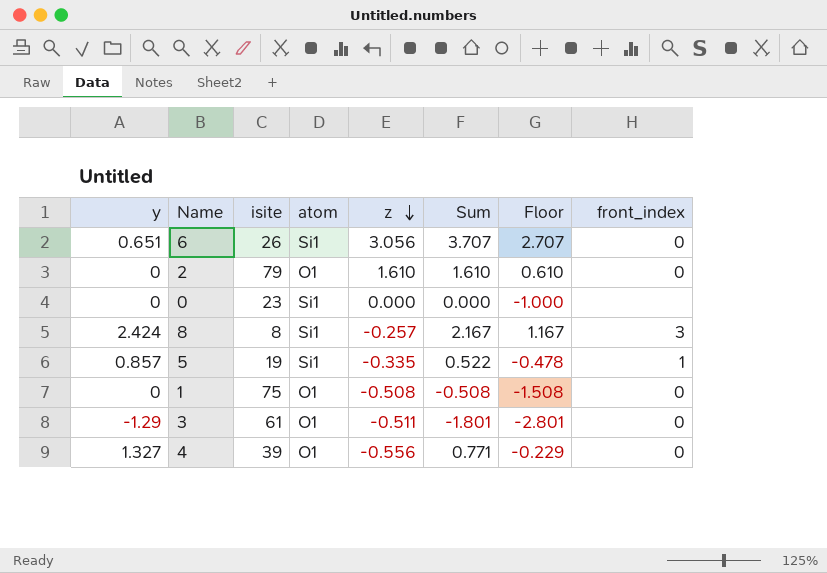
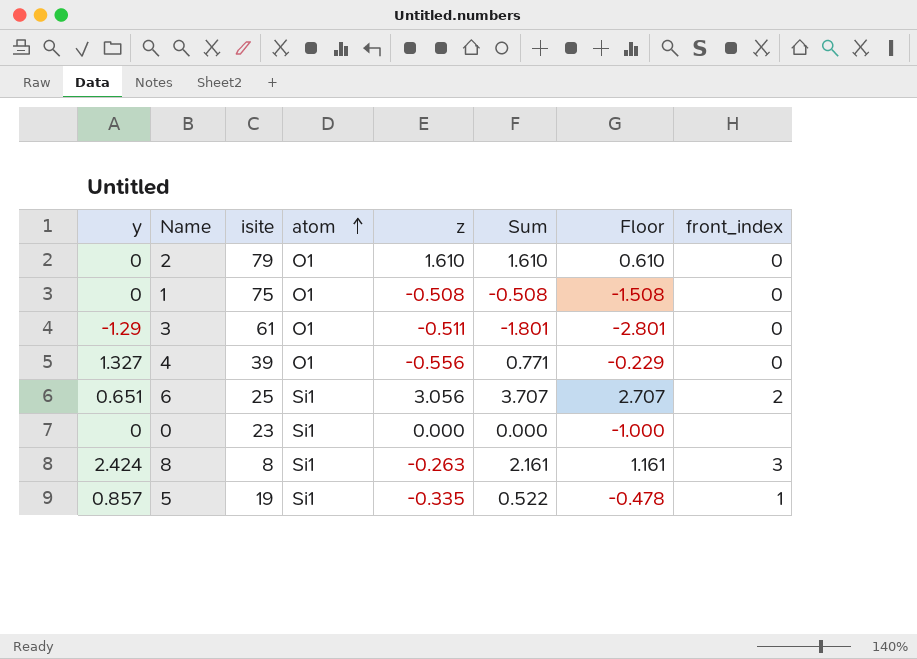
row order: z descending -> atom ascending
6 | isite: 26 -> 25
6 | front_index: 0 -> 2
8 | z: -0.257 -> -0.263
8 | Sum: 2.167 -> 2.161
8 | Floor: 1.167 -> 1.161

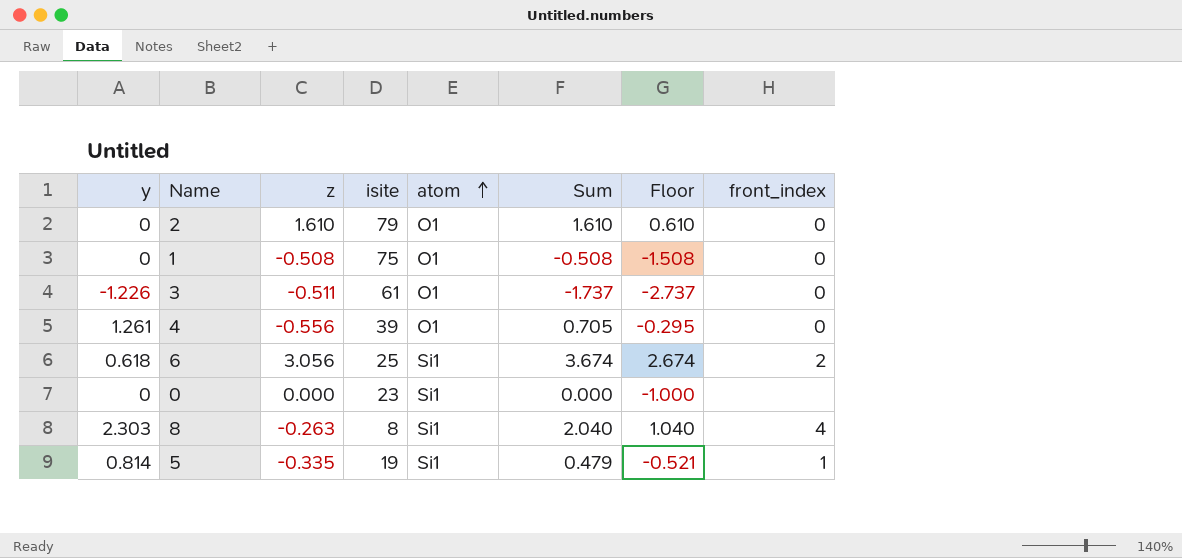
column z | position: 5 -> 3
3 | y: -1.29 -> -1.226
3 | Sum: -1.801 -> -1.737
3 | Floor: -2.801 -> -2.737
4 | y: 1.327 -> 1.261
4 | Sum: 0.771 -> 0.705
4 | Floor: -0.229 -> -0.295
6 | y: 0.651 -> 0.618
6 | Sum: 3.707 -> 3.674
6 | Floor: 2.707 -> 2.674
8 | y: 2.424 -> 2.303
8 | Sum: 2.161 -> 2.040
8 | Floor: 1.161 -> 1.040
8 | front_index: 3 -> 4
5 | y: 0.857 -> 0.814
5 | Sum: 0.522 -> 0.479
5 | Floor: -0.478 -> -0.521

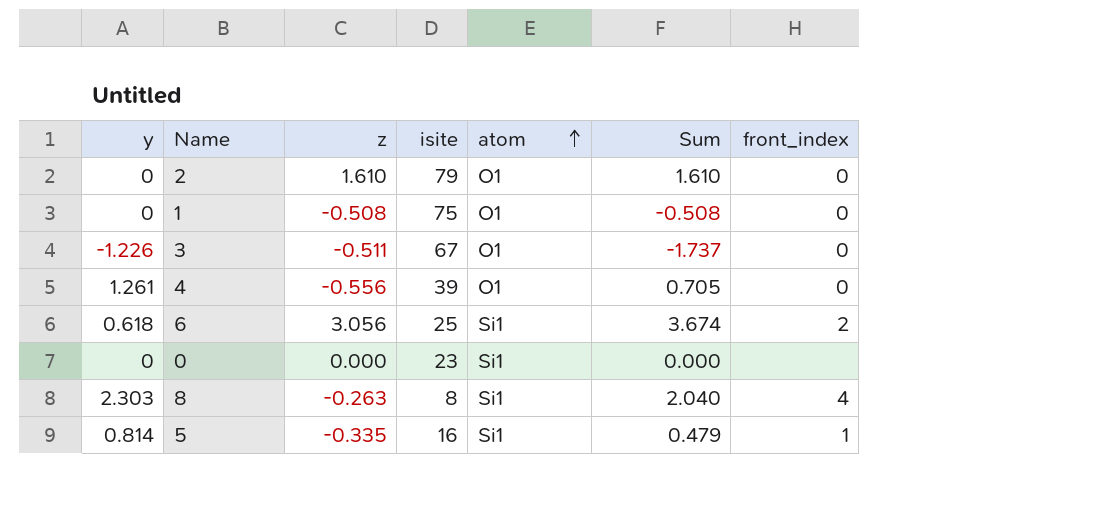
column Floor | formula: [Sum] - 1 -> none
3 | isite: 61 -> 67
5 | isite: 19 -> 16

